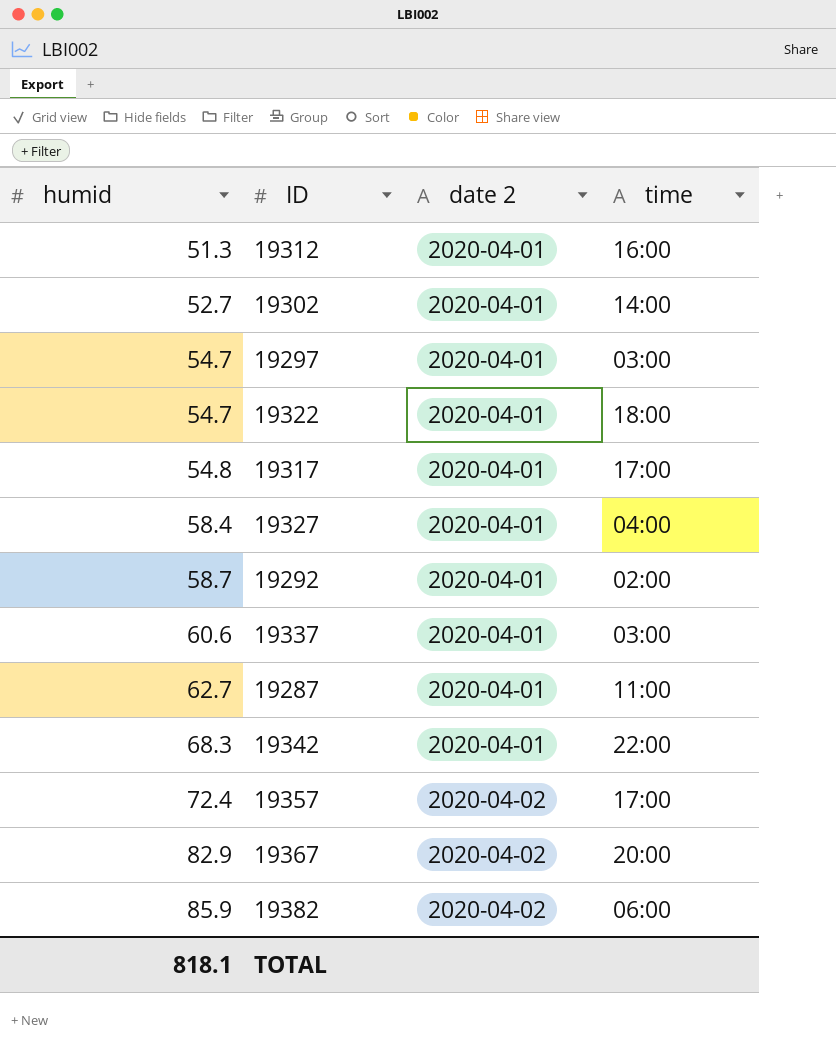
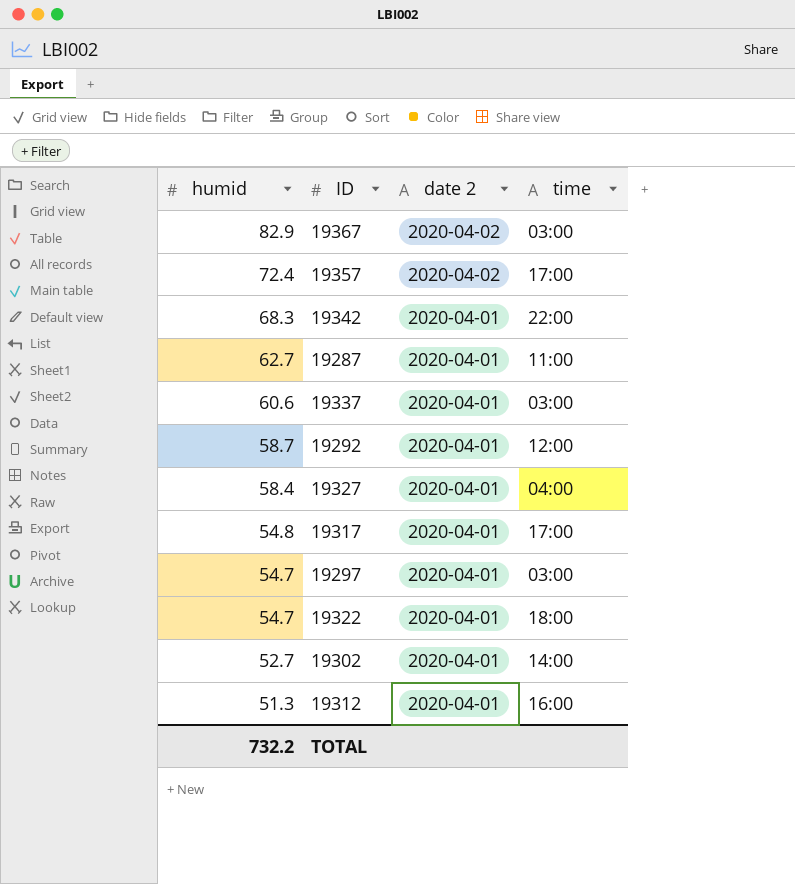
row order: humid ascending -> humid descending
row 19382: 85.9 | 2020-04-02 | 06:00 -> none
19367 | time: 20:00 -> 03:00
19292 | time: 02:00 -> 12:00
TOTAL | humid: 818.1 -> 732.2

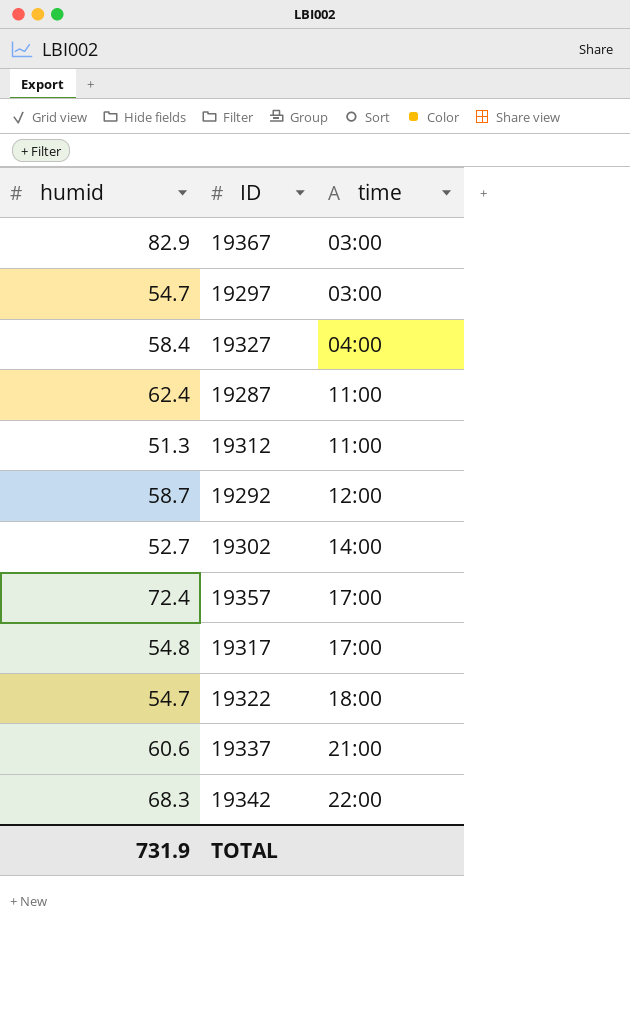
row order: humid descending -> time ascending
column date 2 | position: 3 -> none
19287 | humid: 62.7 -> 62.4
19312 | time: 16:00 -> 11:00
19337 | time: 03:00 -> 21:00
TOTAL | humid: 732.2 -> 731.9

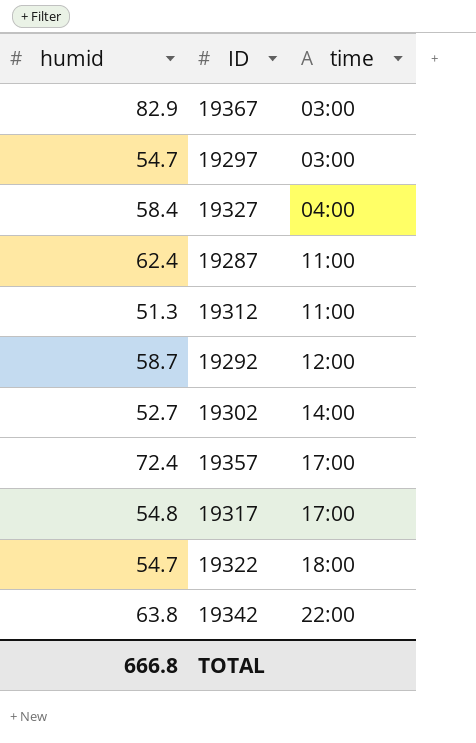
row 19337: 60.6 | 21:00 -> none
19342 | humid: 68.3 -> 63.8
TOTAL | humid: 731.9 -> 666.8

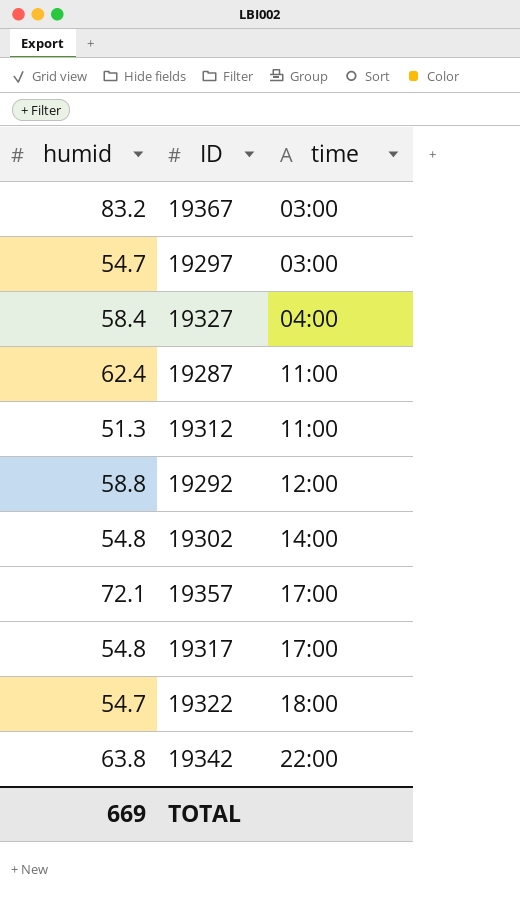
19367 | humid: 82.9 -> 83.2
19292 | humid: 58.7 -> 58.8
19302 | humid: 52.7 -> 54.8
19357 | humid: 72.4 -> 72.1
TOTAL | humid: 666.8 -> 669

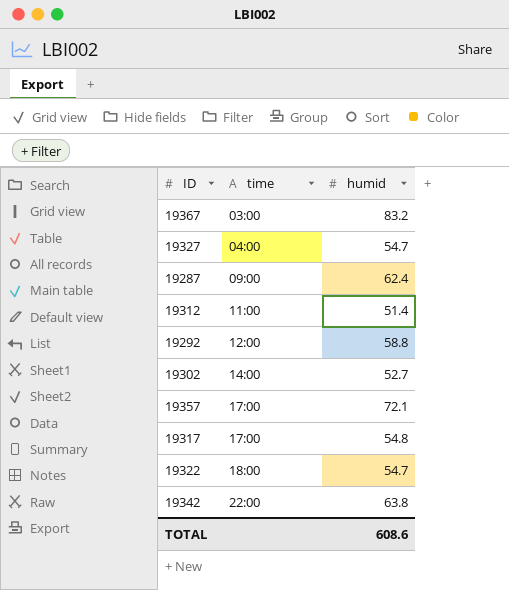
column humid | position: 1 -> 3
row 19297: 54.7 | 03:00 -> none
19327 | humid: 58.4 -> 54.7
19287 | time: 11:00 -> 09:00
19312 | humid: 51.3 -> 51.4
19302 | humid: 54.8 -> 52.7
TOTAL | humid: 669 -> 608.6

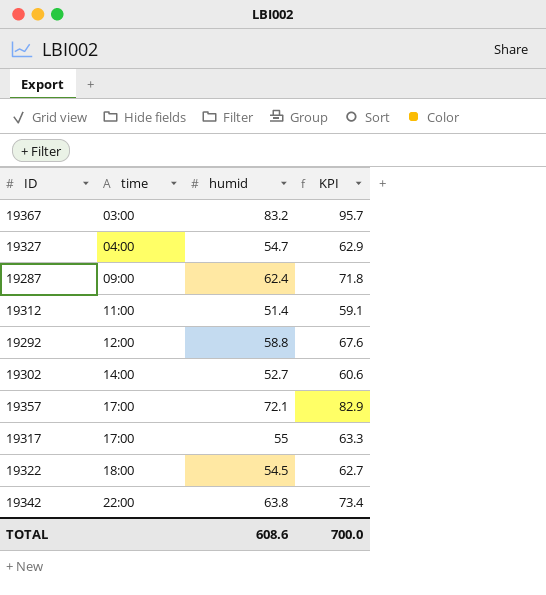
column KPI | formula: none -> [humid] * 1.15
19317 | humid: 54.8 -> 55
19322 | humid: 54.7 -> 54.5

